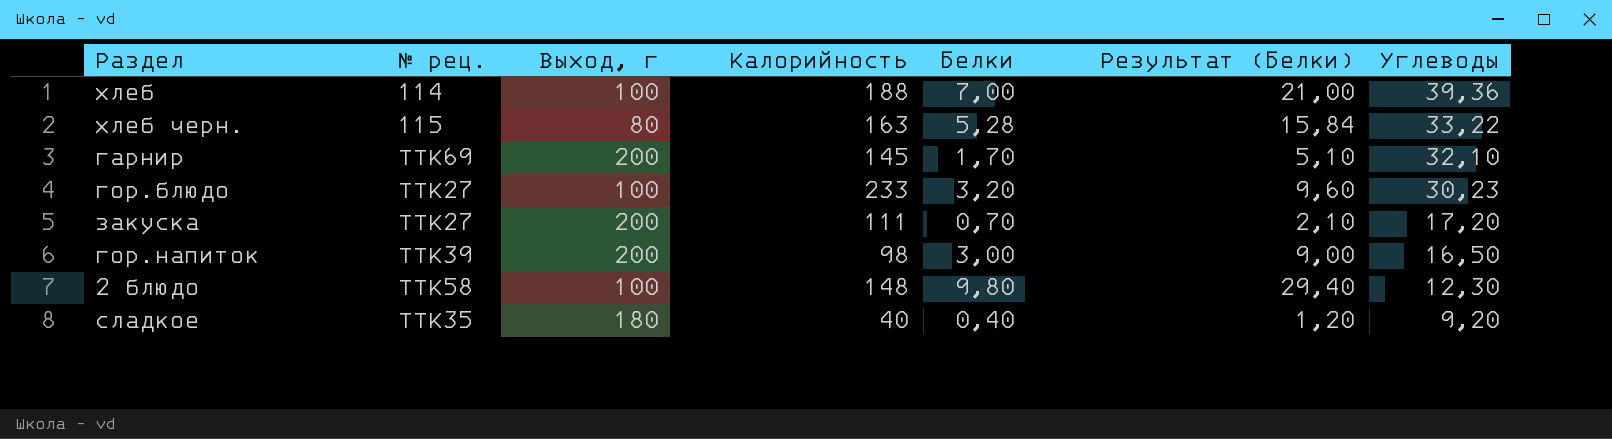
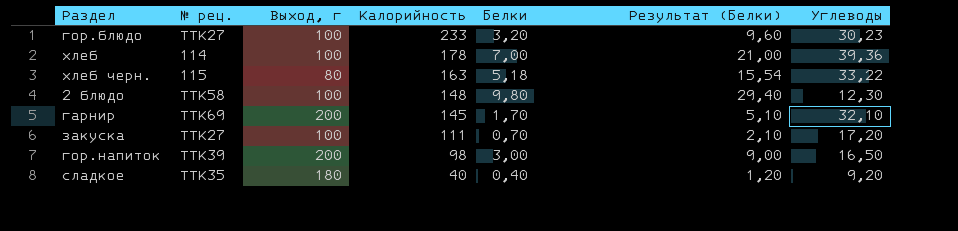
row order: Углеводы descending -> Калорийность descending
хлеб | Калорийность: 188 -> 178
хлеб черн. | Белки: 5,28 -> 5,18
хлеб черн. | Результат (Белки): 15,84 -> 15,54
закуска | Выход, г: 200 -> 100

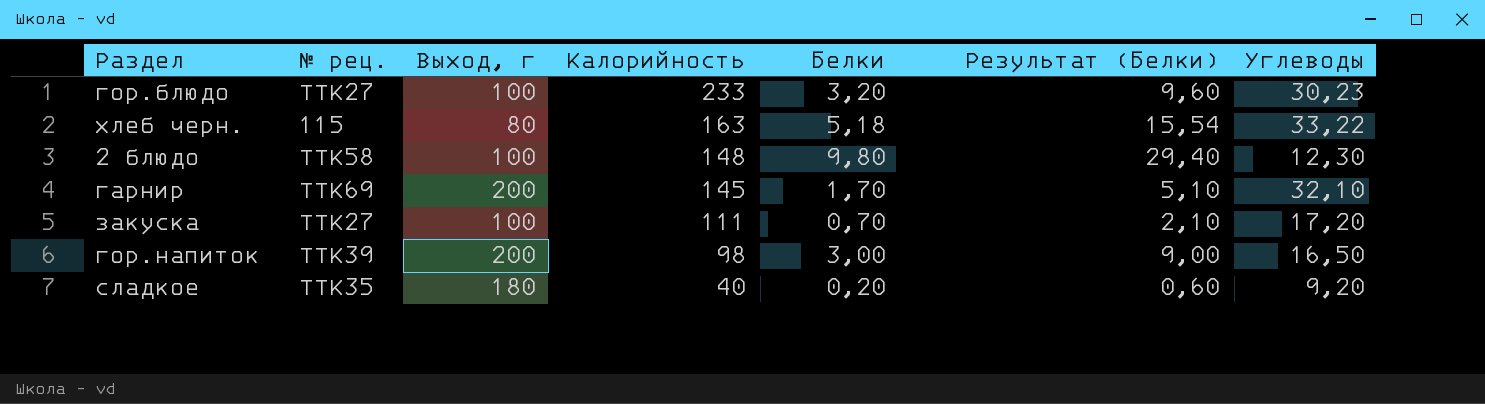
row хлеб: 114 | 100 | 178 | 7,00 | 21,00 | 39,36 -> none
сладкое | Белки: 0,40 -> 0,20
сладкое | Результат (Белки): 1,20 -> 0,60

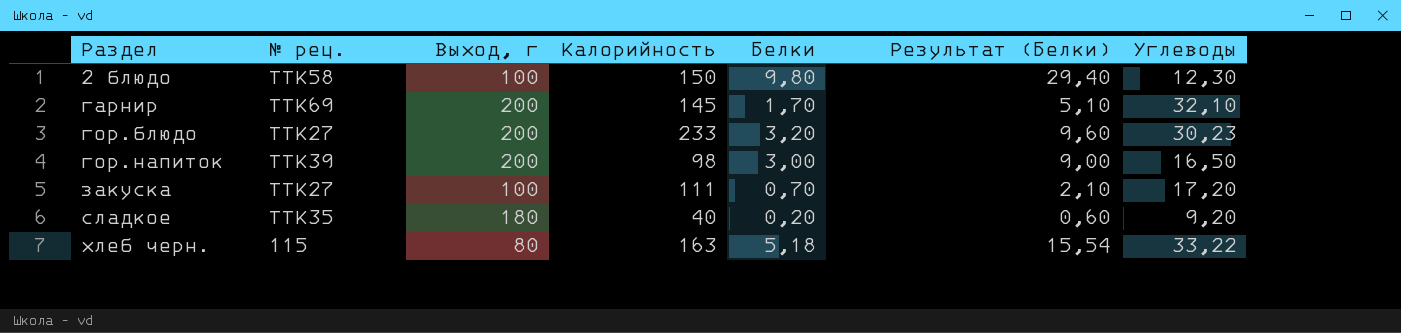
row order: Калорийность descending -> Раздел ascending
2 блюдо | Калорийность: 148 -> 150
гор.блюдо | Выход, г: 100 -> 200

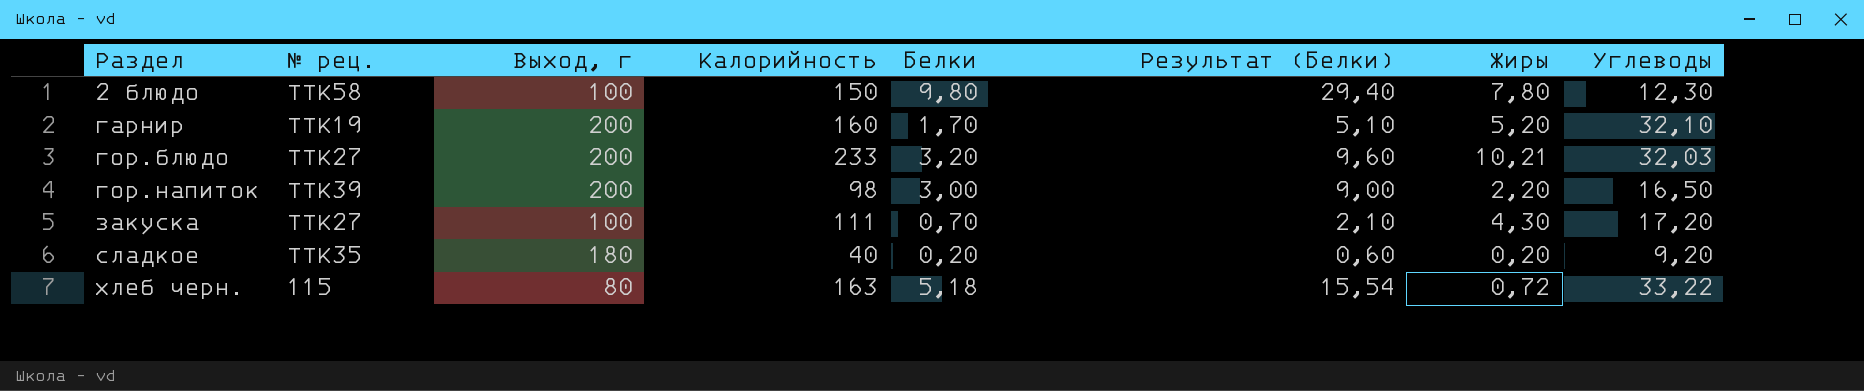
column Жиры | position: none -> 7
гарнир | № рец.: ТТК69 -> ТТК19
гарнир | Калорийность: 145 -> 160
гор.блюдо | Углеводы: 30,23 -> 32,03

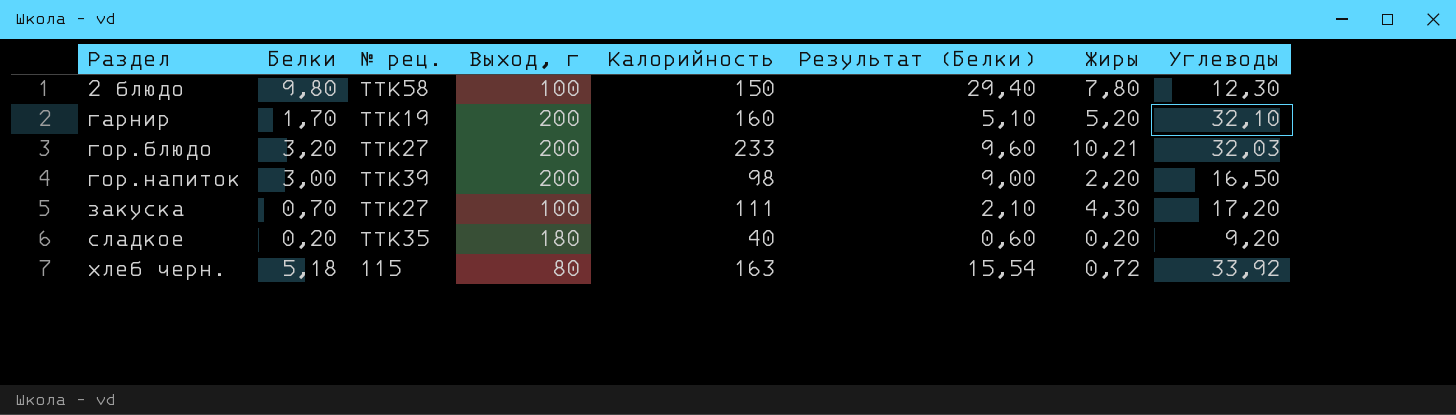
column Белки | position: 5 -> 2
хлеб черн. | Углеводы: 33,22 -> 33,92

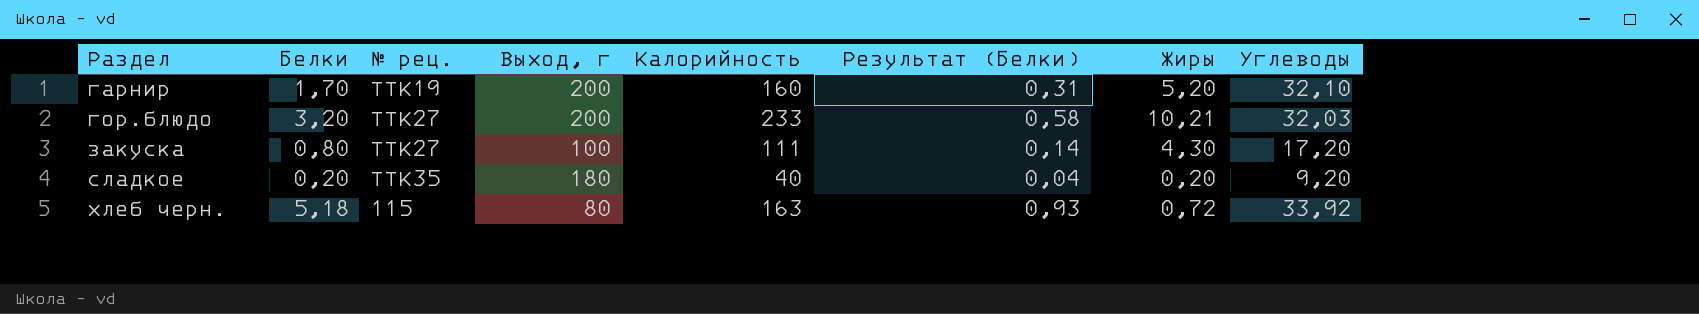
column Результат (Белки) | formula: [Белки] * 3 -> [Белки] * 0,18
row 2 блюдо: 9,80 | ТТК58 | 100 | 150 | 29,40 | 7,80 | 12,30 -> none
row гор.напиток: 3,00 | ТТК39 | 200 | 98 | 9,00 | 2,20 | 16,50 -> none
закуска | Белки: 0,70 -> 0,80

